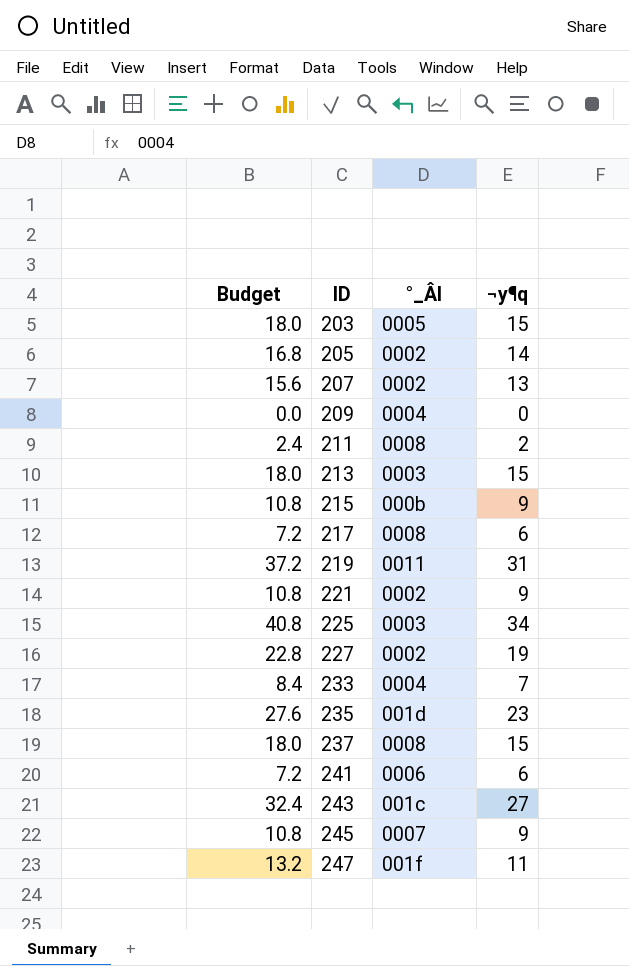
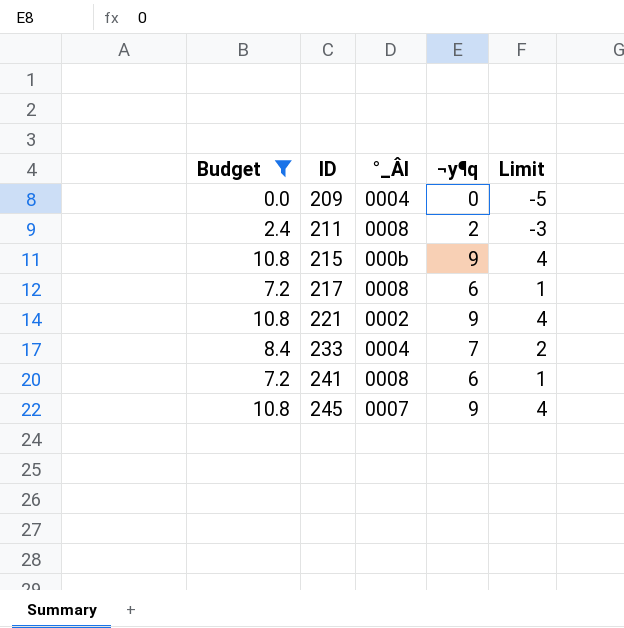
filter: none -> Budget <= 10.8
column Limit | formula: none -> [¬y¶q] - 5
241 | °_ÂI: 0006 -> 0008

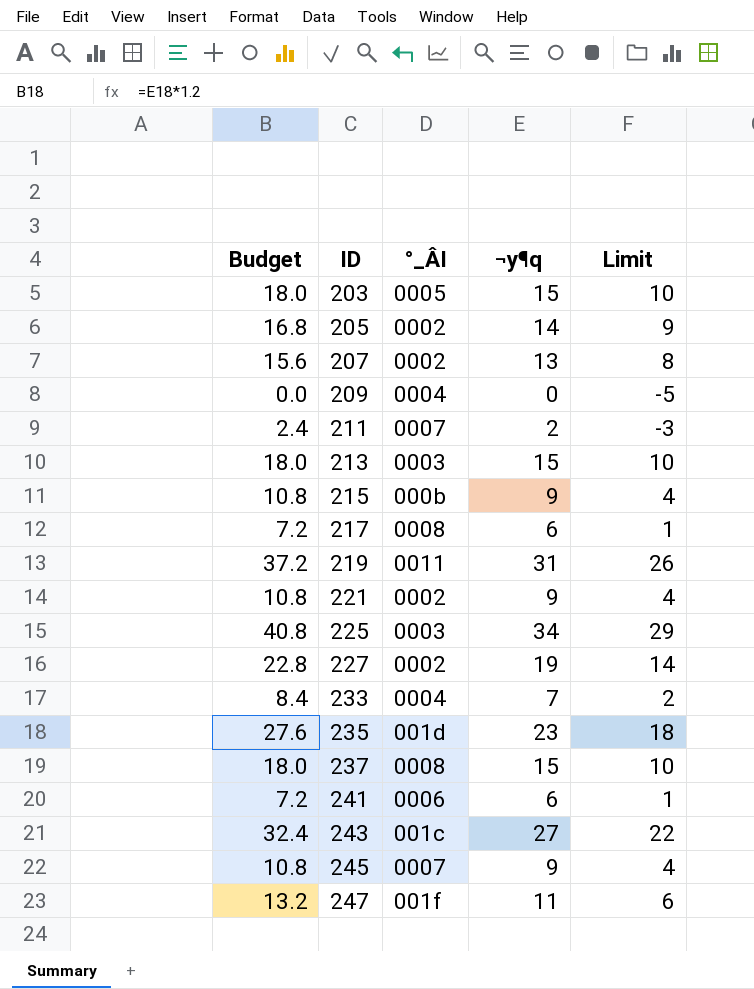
filter: Budget <= 10.8 -> none
211 | °_ÂI: 0008 -> 0007
241 | °_ÂI: 0008 -> 0006

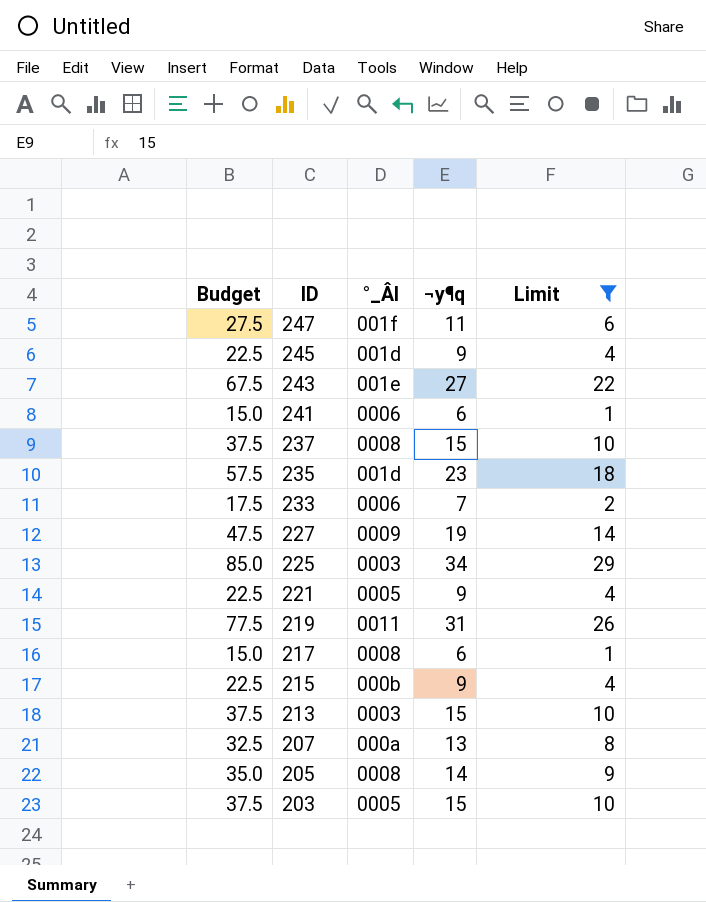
filter: none -> Limit >= 1
row order: ID ascending -> ID descending
column Budget | formula: [¬y¶q] * 1.2 -> [¬y¶q] * 2.5
245 | °_ÂI: 0007 -> 001d
243 | °_ÂI: 001c -> 001e
233 | °_ÂI: 0004 -> 0006
227 | °_ÂI: 0002 -> 0009
221 | °_ÂI: 0002 -> 0005
207 | °_ÂI: 0002 -> 000a
205 | °_ÂI: 0002 -> 0008

